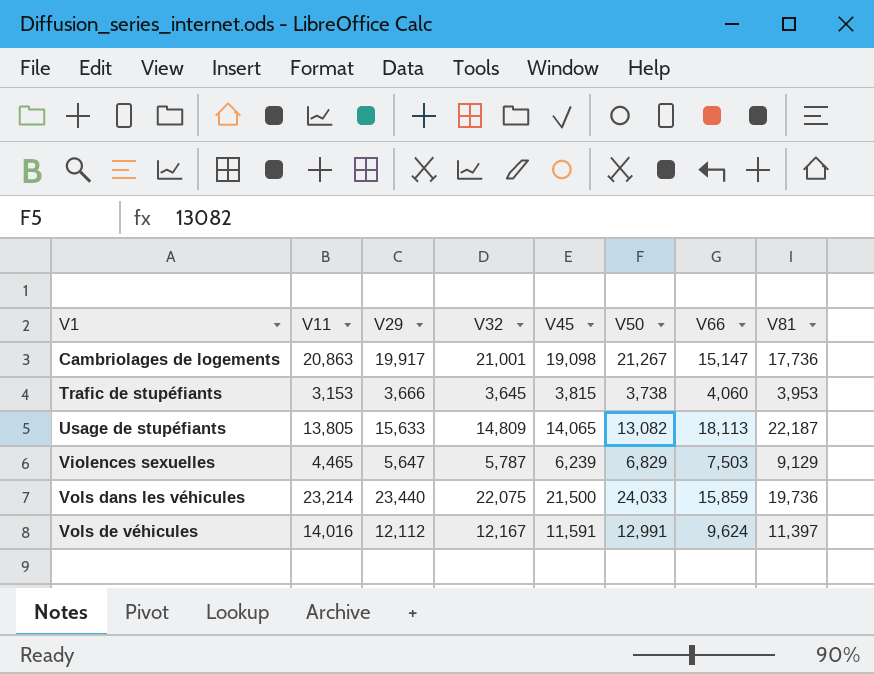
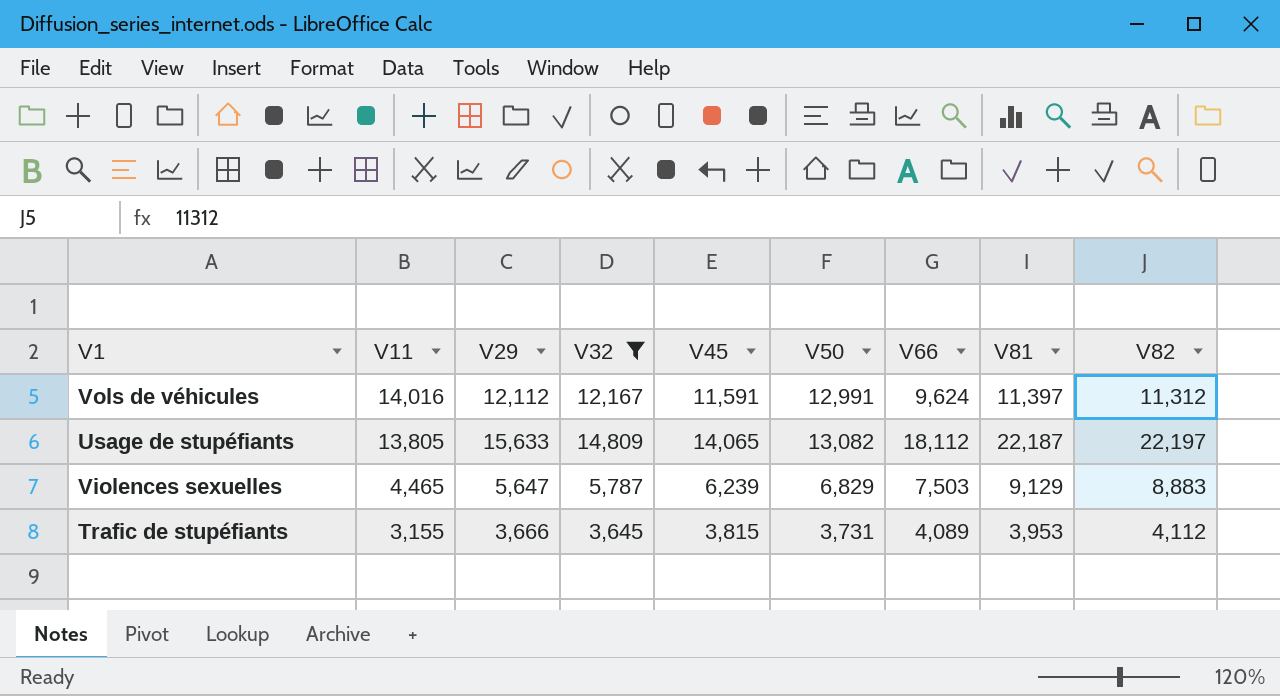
filter: none -> V32 <= 14,809
row order: V1 ascending -> V11 descending
column V82 | position: none -> 9
Usage de stupéfiants | V66: 18,113 -> 18,112
Trafic de stupéfiants | V11: 3,153 -> 3,155
Trafic de stupéfiants | V50: 3,738 -> 3,731
Trafic de stupéfiants | V66: 4,060 -> 4,089

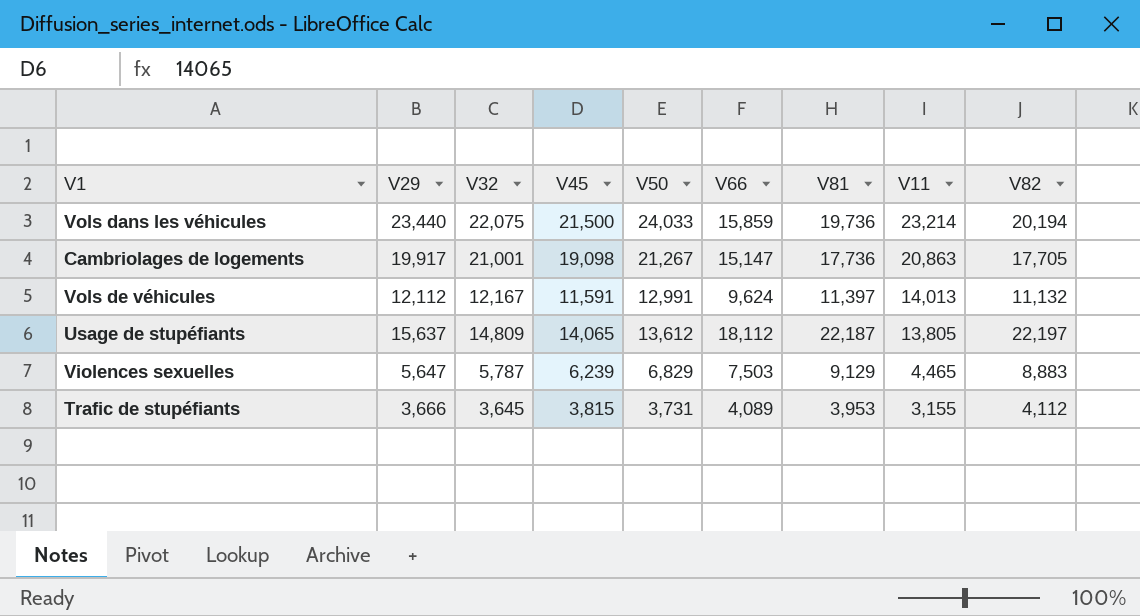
filter: V32 <= 14,809 -> none
column V11 | position: 2 -> 8
Vols de véhicules | V11: 14,016 -> 14,013
Vols de véhicules | V82: 11,312 -> 11,132
Usage de stupéfiants | V29: 15,633 -> 15,637
Usage de stupéfiants | V50: 13,082 -> 13,612

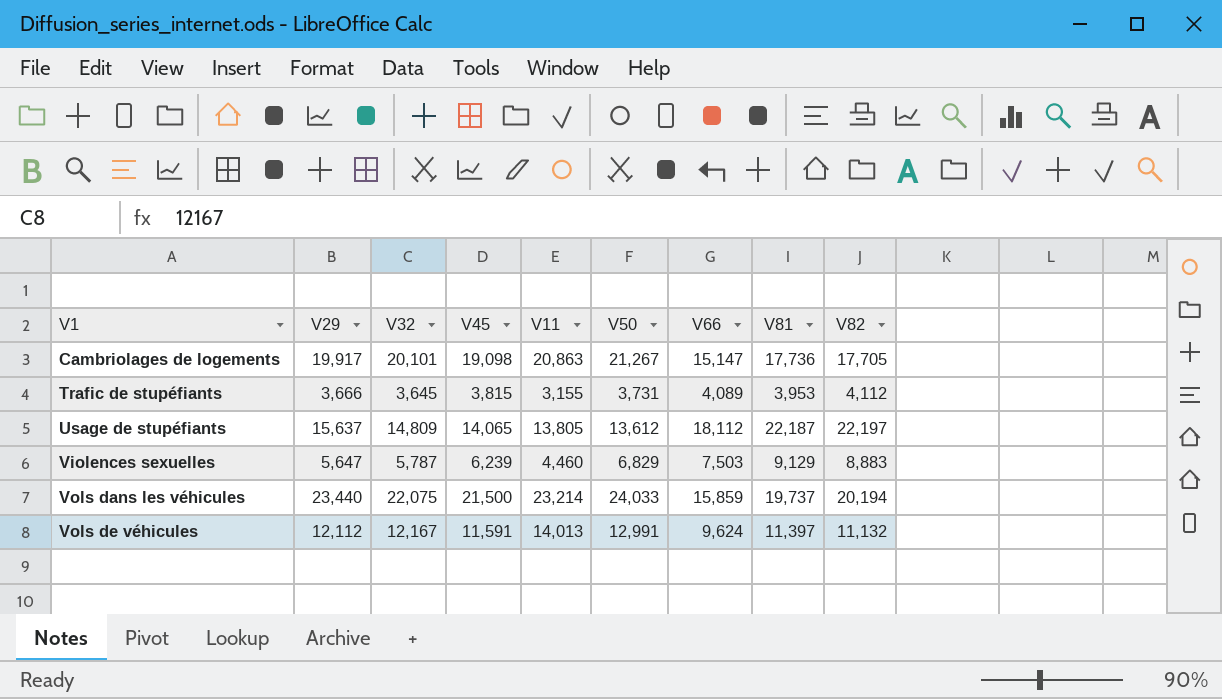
row order: V11 descending -> V1 ascending
column V11 | position: 8 -> 5
Cambriolages de logements | V32: 21,001 -> 20,101
Violences sexuelles | V11: 4,465 -> 4,460
Vols dans les véhicules | V81: 19,736 -> 19,737

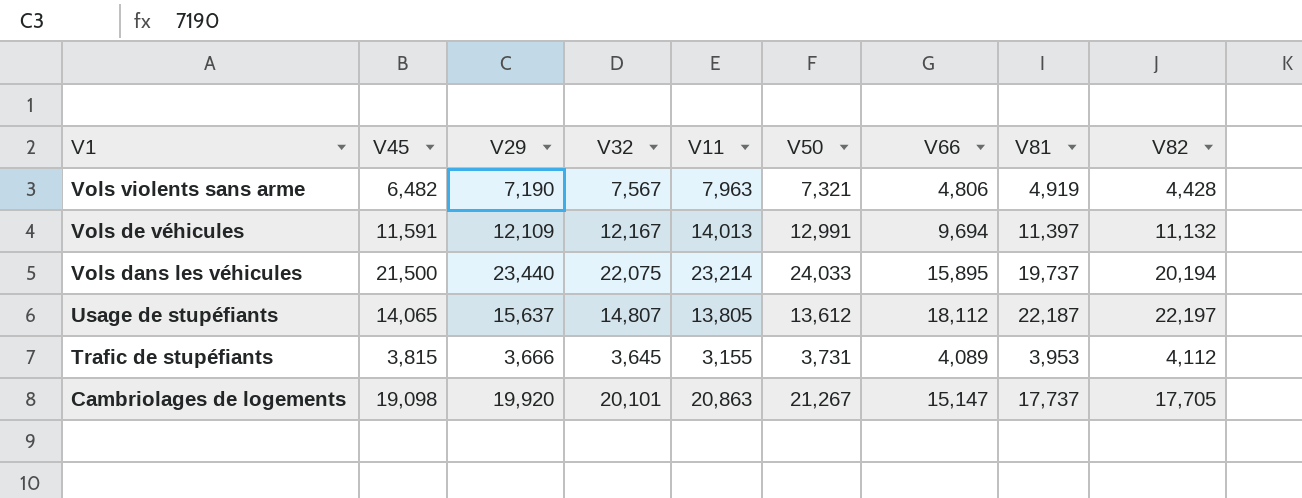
row order: V1 ascending -> V1 descending
column V45 | position: 4 -> 2
row Violences sexuelles: 5,647 | 5,787 | 6,239 | 4,460 | 6,829 | 7,503 | 9,129 | 8,883 -> none
row Vols violents sans arme: none -> 6,482 | 7,190 | 7,567 | 7,963 | 7,321 | 4,806 | 4,919 | 4,428
Vols de véhicules | V29: 12,112 -> 12,109
Vols de véhicules | V66: 9,624 -> 9,694
Vols dans les véhicules | V66: 15,859 -> 15,895
Usage de stupéfiants | V32: 14,809 -> 14,807
Cambriolages de logements | V29: 19,917 -> 19,920
Cambriolages de logements | V81: 17,736 -> 17,737

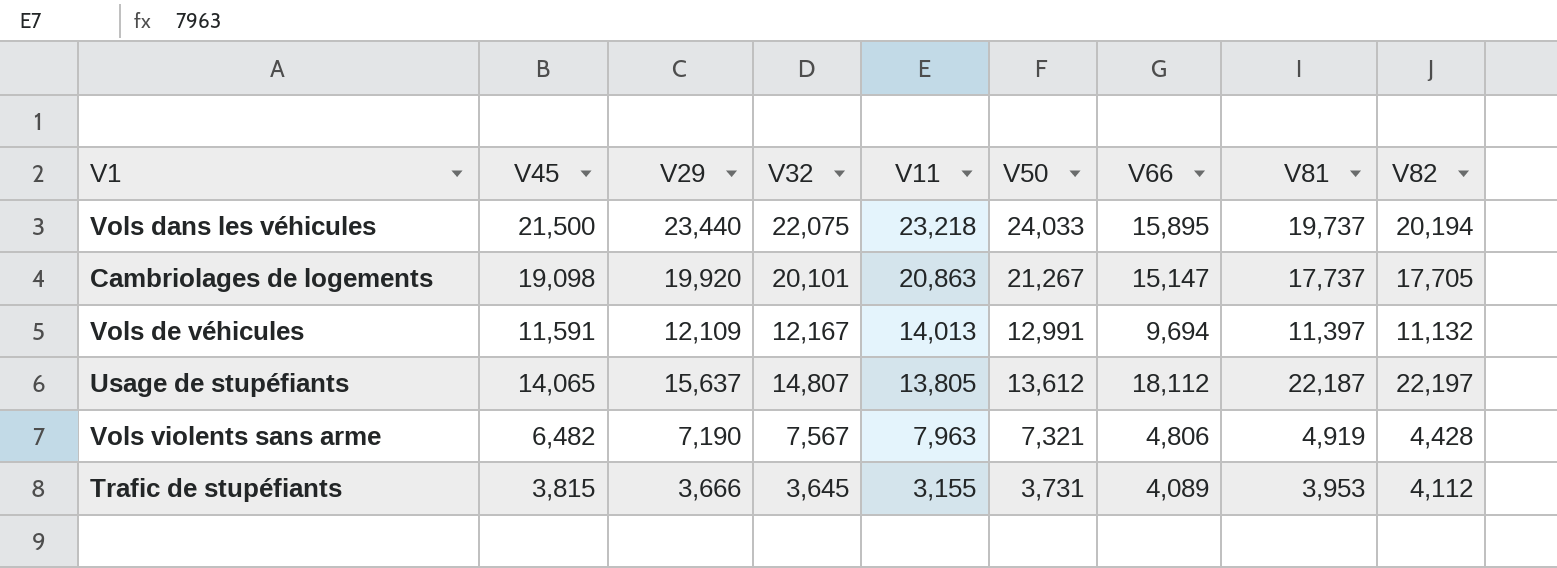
row order: V1 descending -> V11 descending
Vols dans les véhicules | V11: 23,214 -> 23,218

